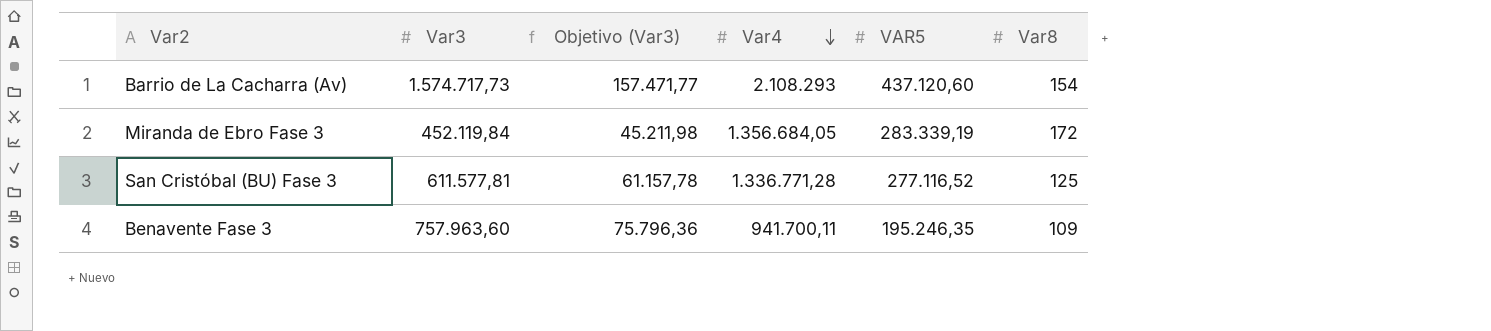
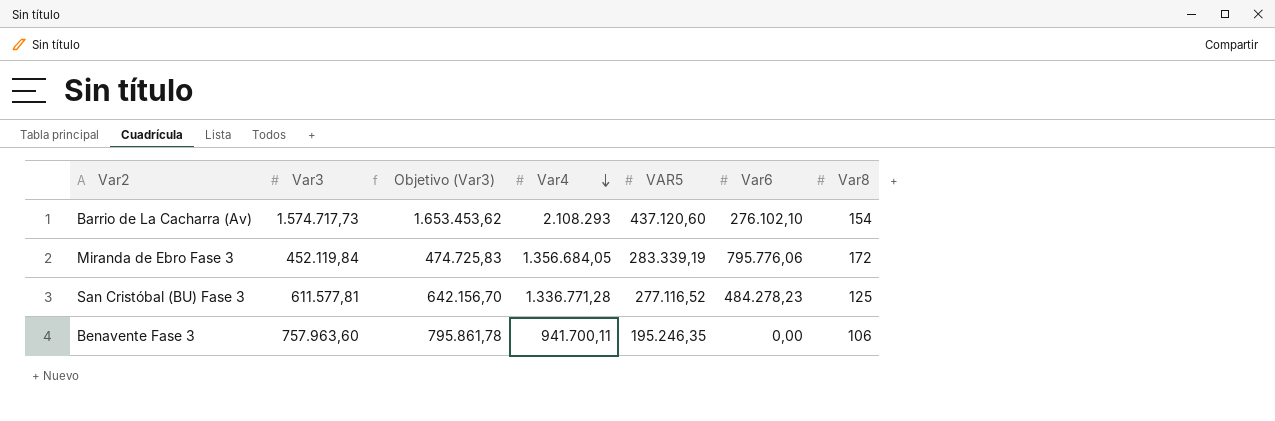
column Objetivo (Var3) | formula: [Var3] * 0,1 -> [Var3] * 1,05
column Var6 | position: none -> 6
Benavente Fase 3 | Var8: 109 -> 106

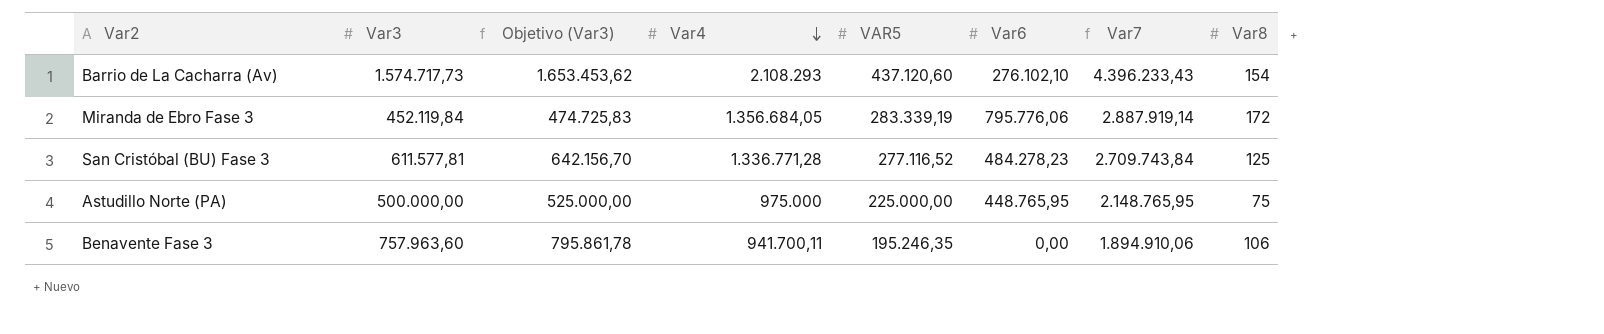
column Var7 | formula: none -> [Var3] + [Var4] + [VAR5] + [Var6]
row Astudillo Norte (PA): none -> 500.000,00 | 525.000,00 | 975.000 | 225.000,00 | 448.765,95 | 2.148.765,95 | 75

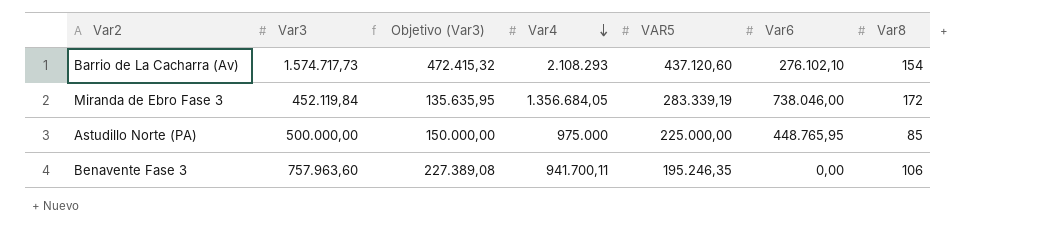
column Var7 | formula: [Var3] + [Var4] + [VAR5] + [Var6] -> none
column Objetivo (Var3) | formula: [Var3] * 1,05 -> [Var3] * 0,3
row San Cristóbal (BU) Fase 3: 611.577,81 | 642.156,70 | 1.336.771,28 | 277.116,52 | 484.278,23 | 2.709.743,84 | 125 -> none
Miranda de Ebro Fase 3 | Var6: 795.776,06 -> 738.046,00
Astudillo Norte (PA) | Var8: 75 -> 85

